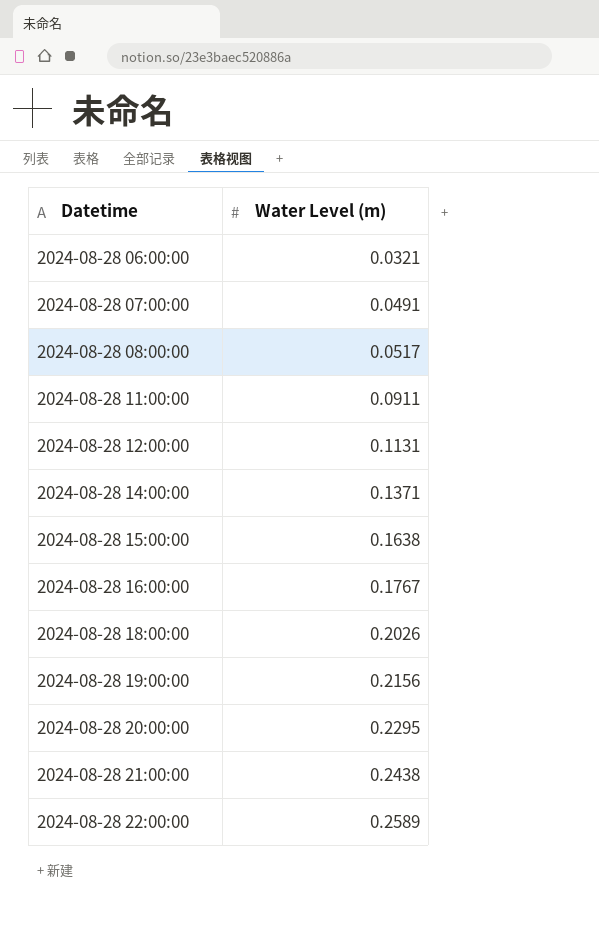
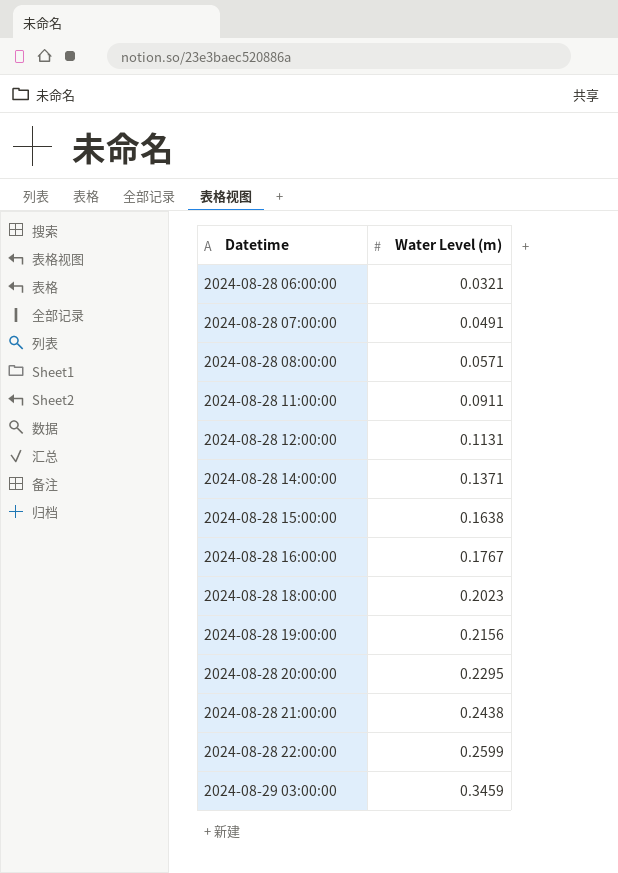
2024-08-28 08:00:00 | Water Level (m): 0.0517 -> 0.0571
2024-08-28 18:00:00 | Water Level (m): 0.2026 -> 0.2023
2024-08-28 22:00:00 | Water Level (m): 0.2589 -> 0.2599
row 2024-08-29 03:00:00: none -> 0.3459

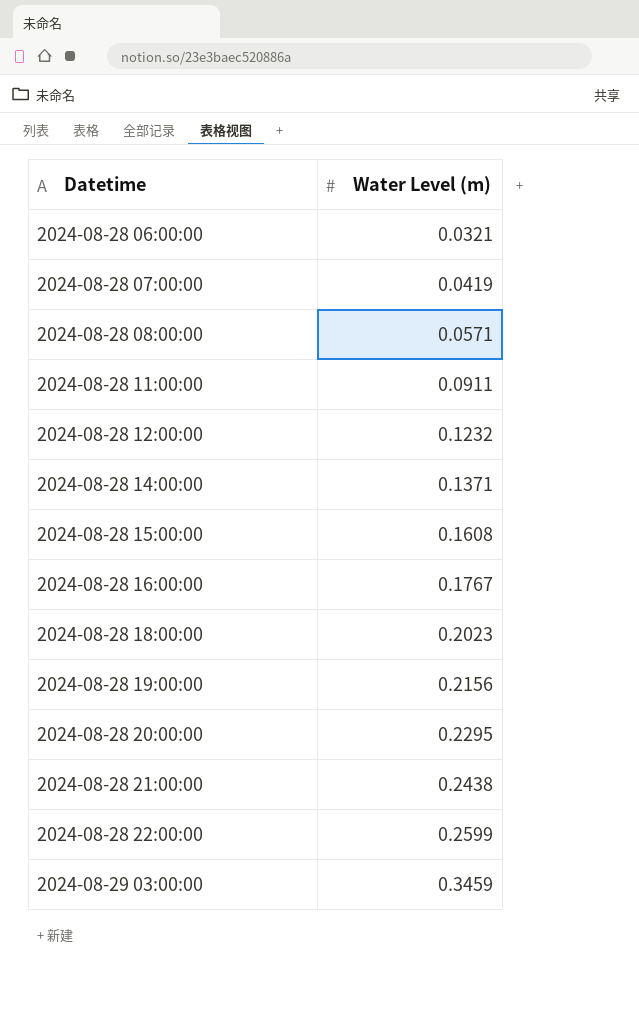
2024-08-28 07:00:00 | Water Level (m): 0.0491 -> 0.0419
2024-08-28 12:00:00 | Water Level (m): 0.1131 -> 0.1232
2024-08-28 15:00:00 | Water Level (m): 0.1638 -> 0.1608

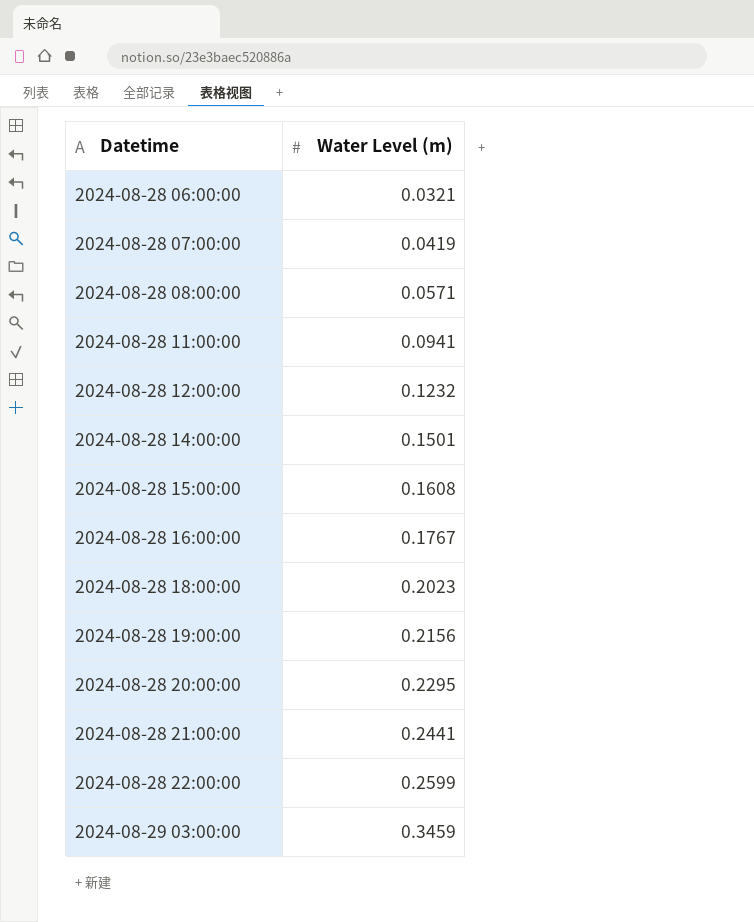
2024-08-28 11:00:00 | Water Level (m): 0.0911 -> 0.0941
2024-08-28 14:00:00 | Water Level (m): 0.1371 -> 0.1501
2024-08-28 21:00:00 | Water Level (m): 0.2438 -> 0.2441

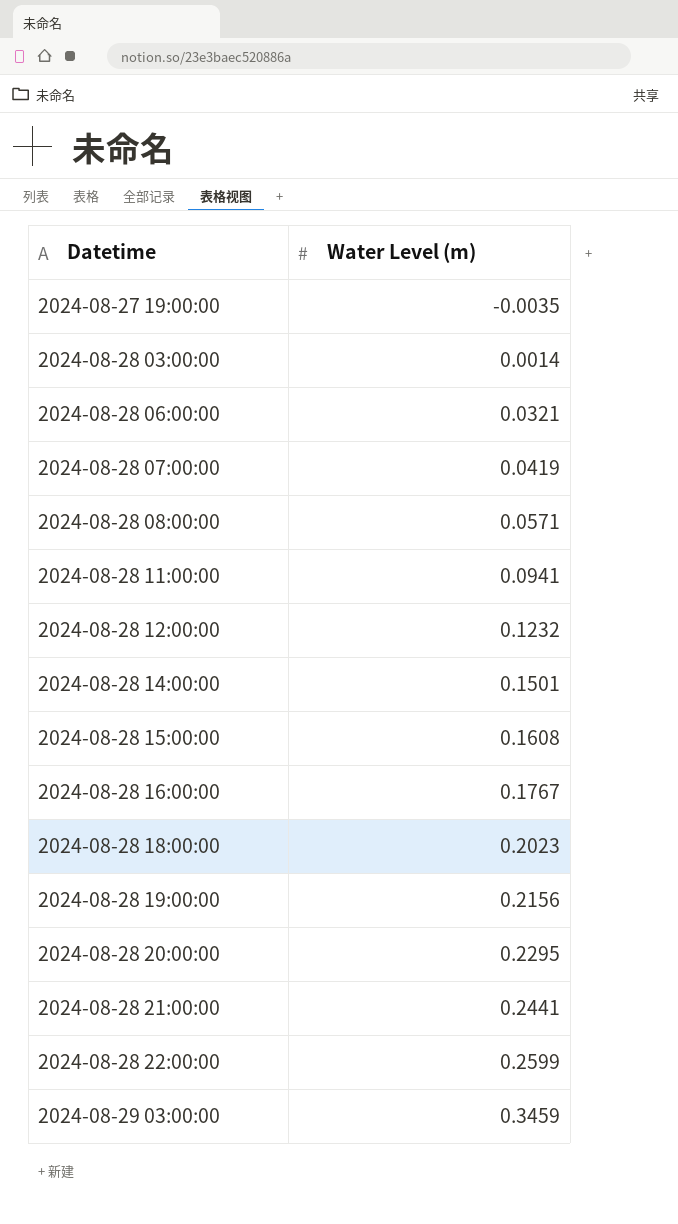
row 2024-08-27 19:00:00: none -> -0.0035
row 2024-08-28 03:00:00: none -> 0.0014

